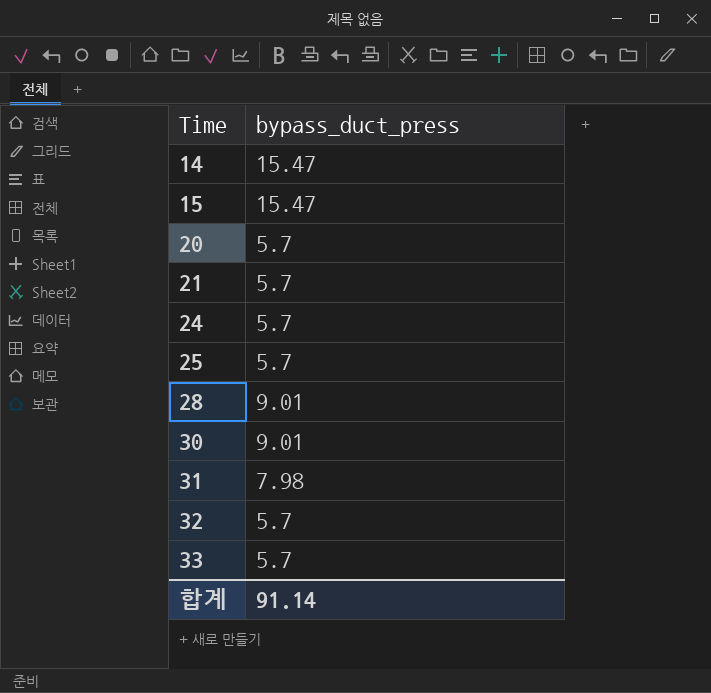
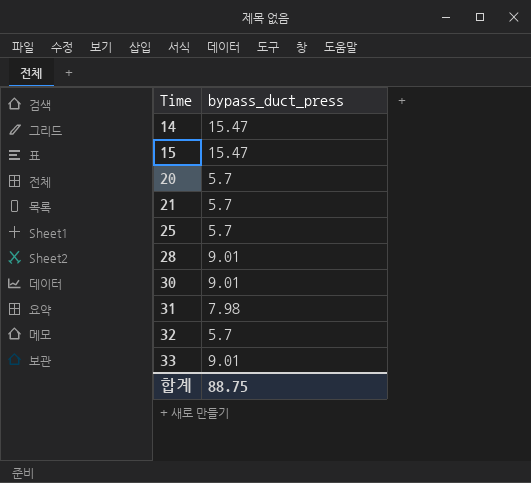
row 24: 5.7 -> none
33 | bypass_duct_press: 5.7 -> 9.01
합계 | bypass_duct_press: 91.14 -> 88.75

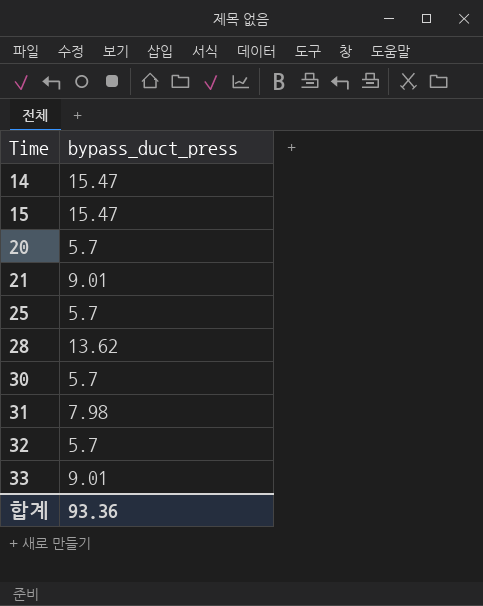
21 | bypass_duct_press: 5.7 -> 9.01
28 | bypass_duct_press: 9.01 -> 13.62
30 | bypass_duct_press: 9.01 -> 5.7
합계 | bypass_duct_press: 88.75 -> 93.36

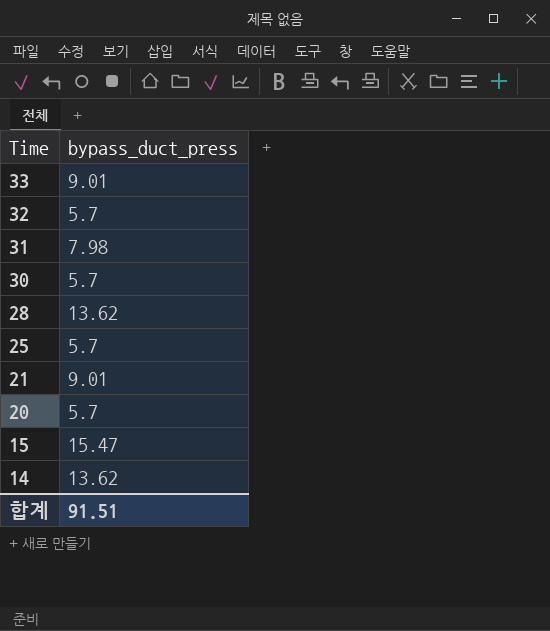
row order: Time ascending -> Time descending
14 | bypass_duct_press: 15.47 -> 13.62
합계 | bypass_duct_press: 93.36 -> 91.51

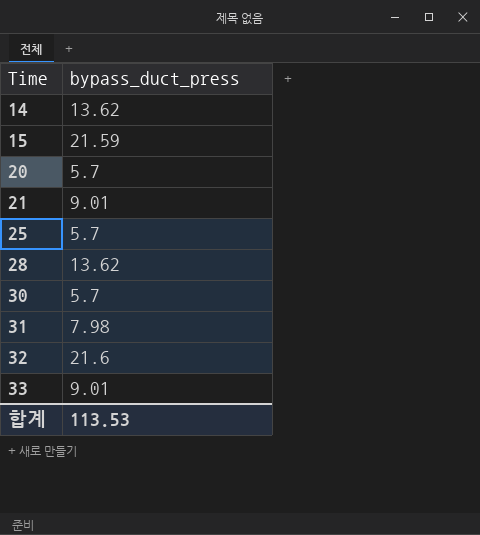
row order: Time descending -> Time ascending
15 | bypass_duct_press: 15.47 -> 21.59
32 | bypass_duct_press: 5.7 -> 21.6
합계 | bypass_duct_press: 91.51 -> 113.53

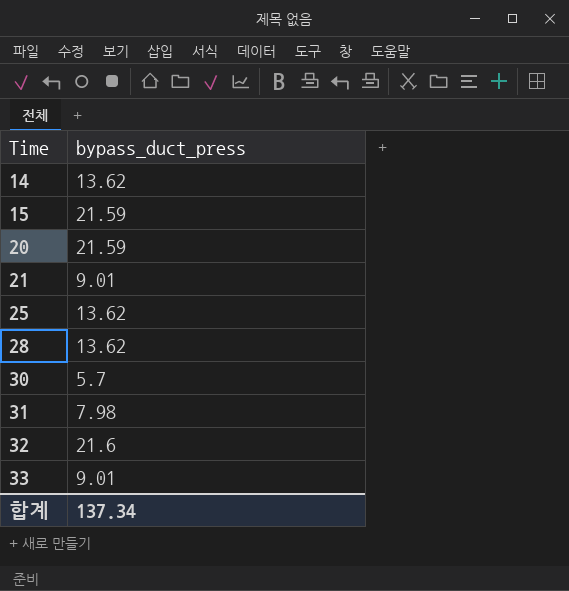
20 | bypass_duct_press: 5.7 -> 21.59
25 | bypass_duct_press: 5.7 -> 13.62
합계 | bypass_duct_press: 113.53 -> 137.34

